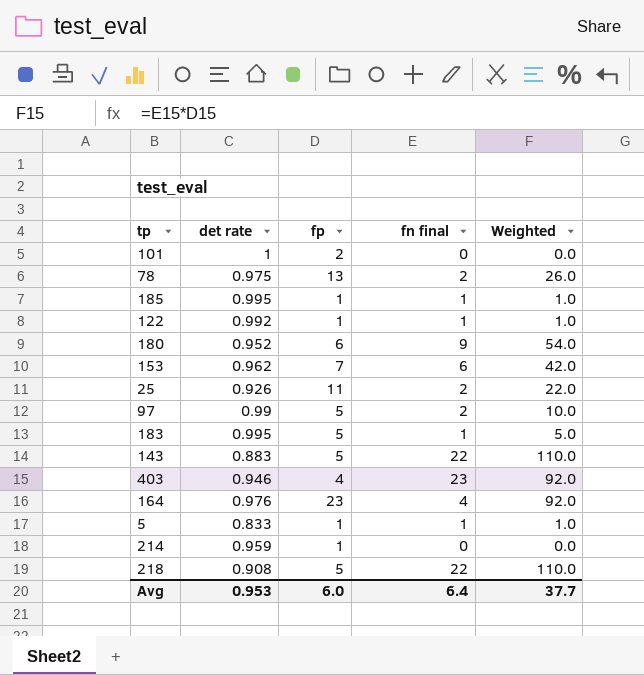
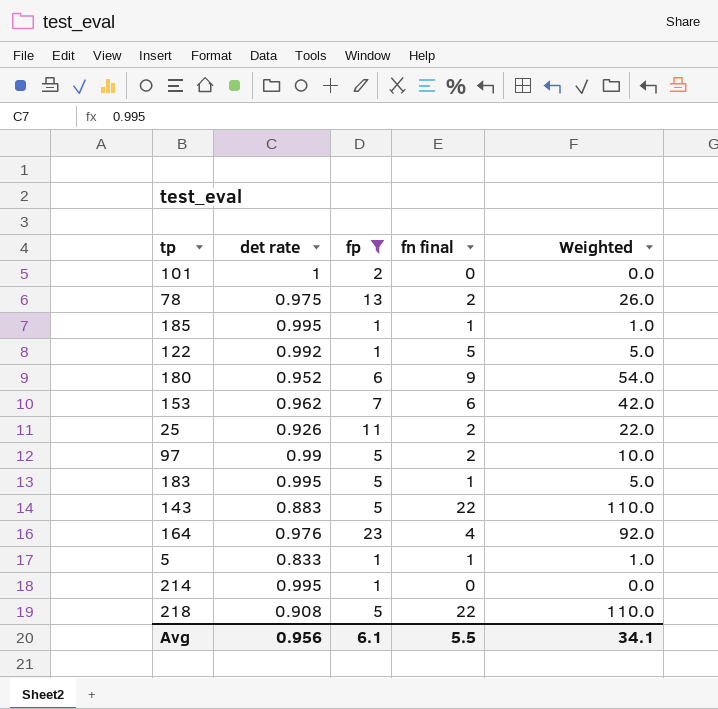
filter: none -> fp != 4
122 | fn final: 1 -> 5
122 | Weighted: 1.0 -> 5.0
214 | det rate: 0.959 -> 0.995
Avg | det rate: 0.953 -> 0.956
Avg | fp: 6.0 -> 6.1
Avg | fn final: 6.4 -> 5.5
Avg | Weighted: 37.7 -> 34.1

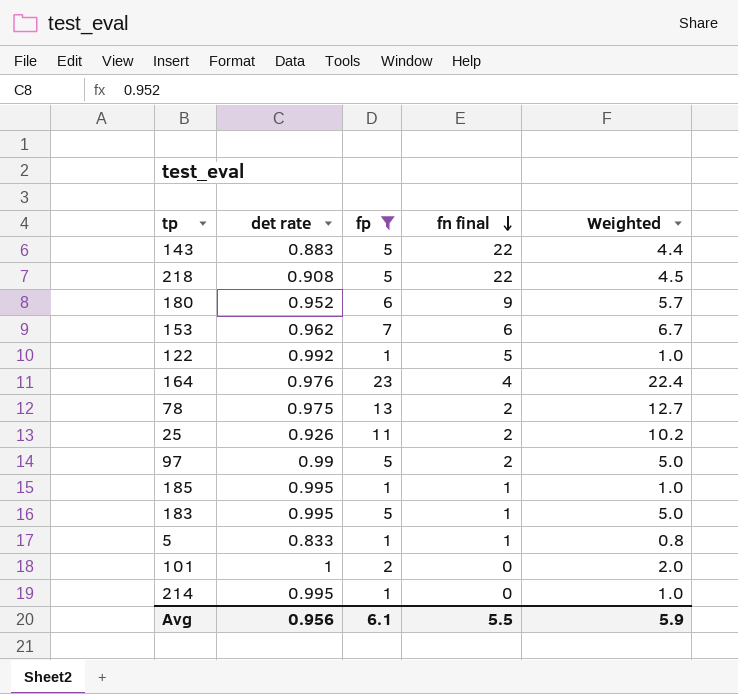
row order: none -> fn final descending
column Weighted | formula: [fp] * [fn final] -> [det rate] * [fp]
Avg | Weighted: 34.1 -> 5.9

